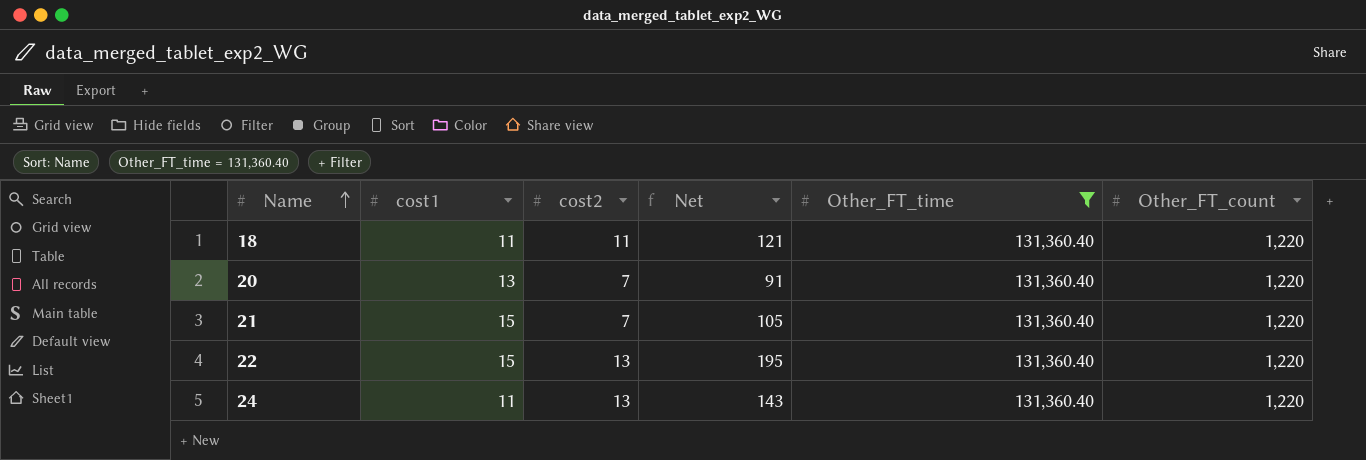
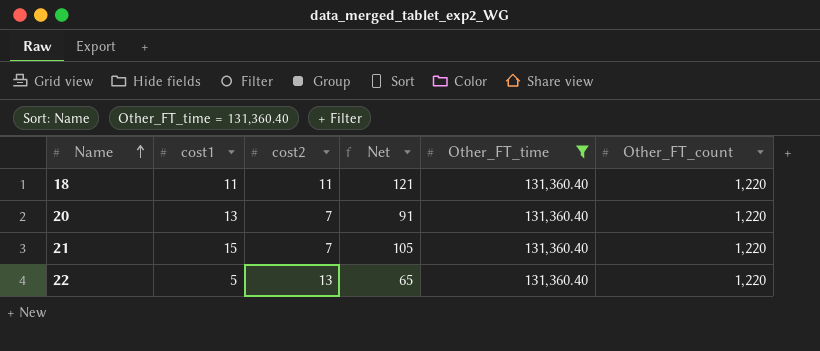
row 24: 11 | 13 | 143 | 131,360.40 | 1,220 -> none
22 | cost1: 15 -> 5
22 | Net: 195 -> 65

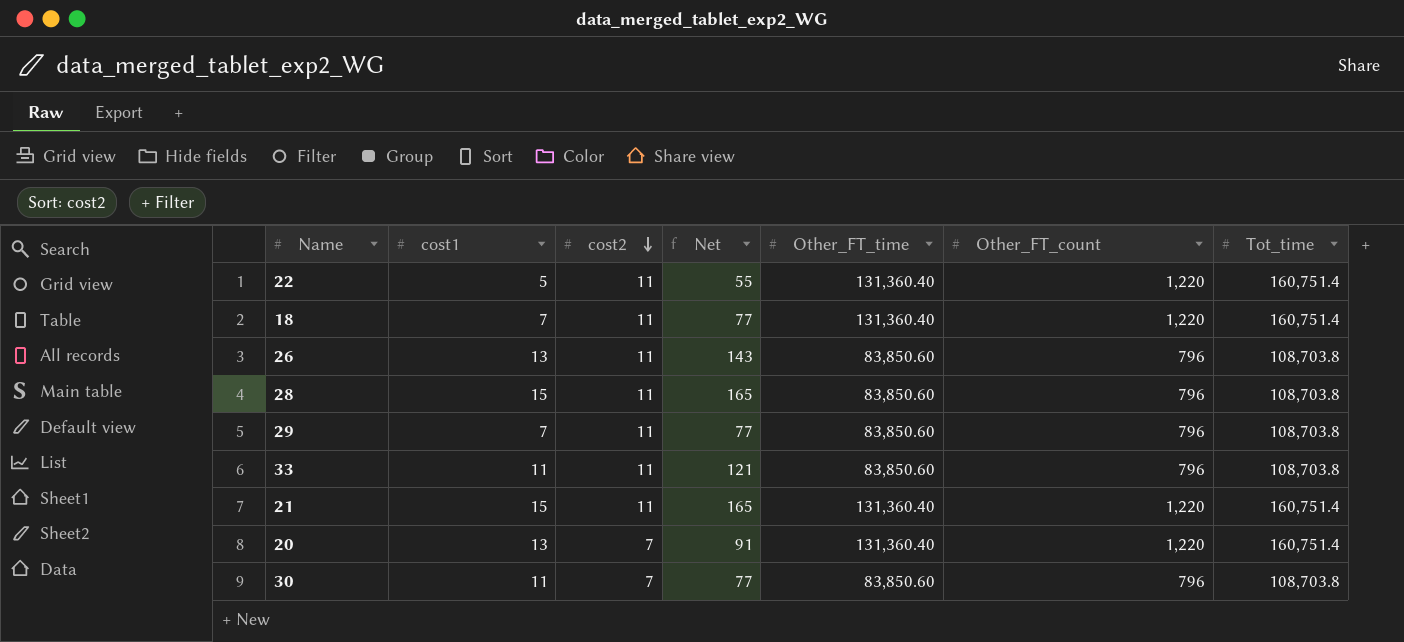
filter: Other_FT_time = 131,360.40 -> none
row order: Name ascending -> cost2 descending
column Tot_time | position: none -> 7
22 | cost2: 13 -> 11
22 | Net: 65 -> 55
18 | cost1: 11 -> 7
18 | Net: 121 -> 77
21 | cost2: 7 -> 11
21 | Net: 105 -> 165

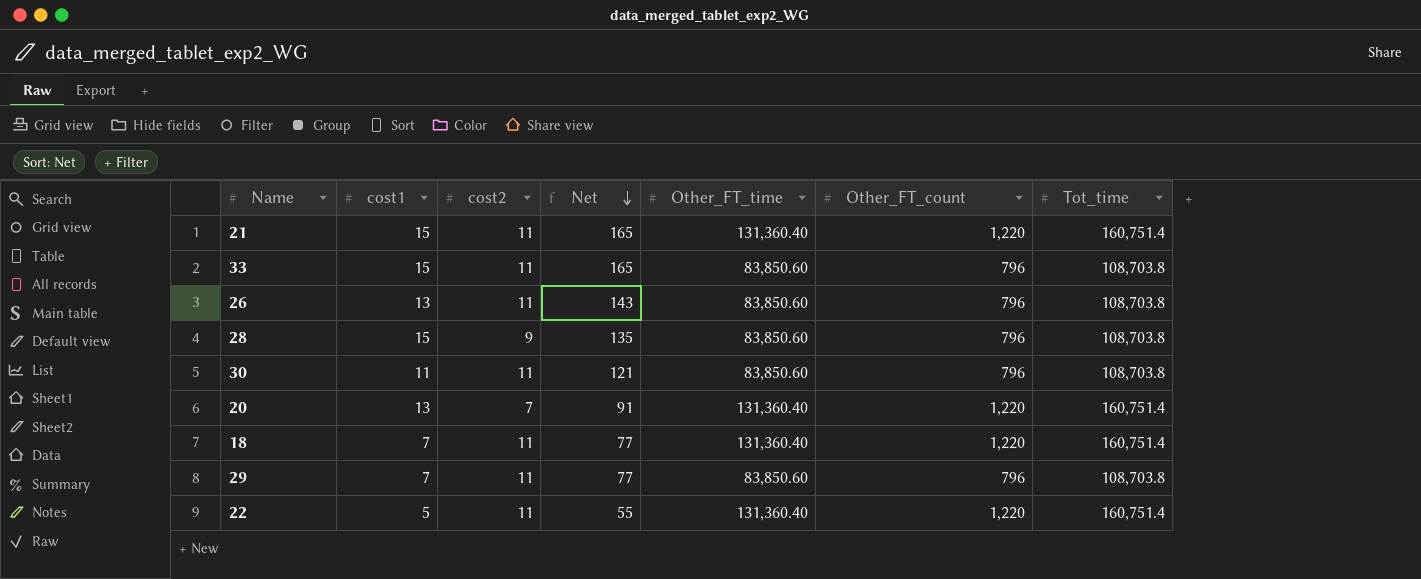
row order: cost2 descending -> Net descending
33 | cost1: 11 -> 15
33 | Net: 121 -> 165
28 | cost2: 11 -> 9
28 | Net: 165 -> 135
30 | cost2: 7 -> 11
30 | Net: 77 -> 121

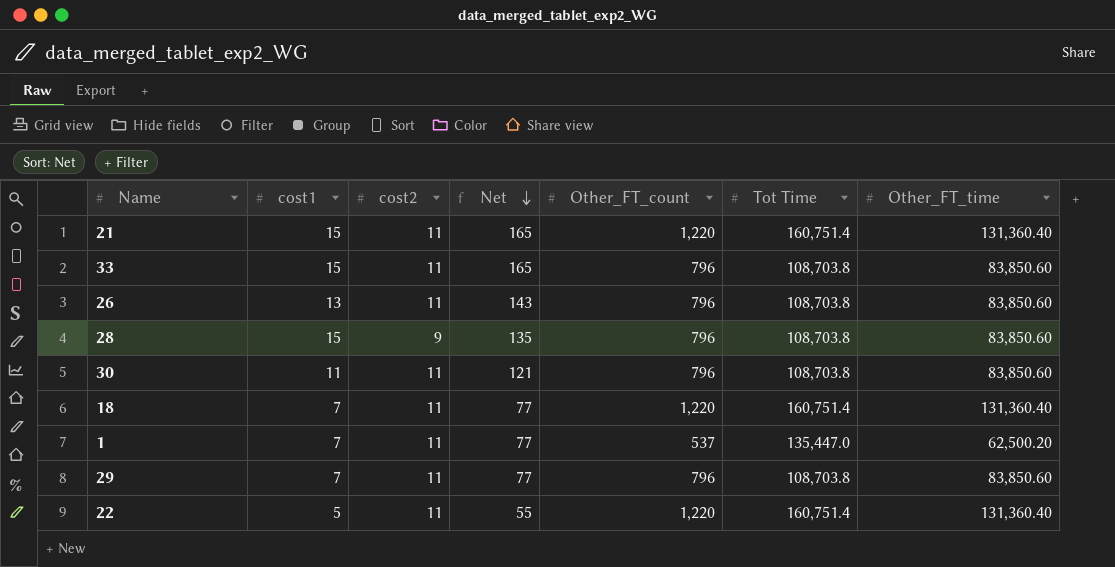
column name: Tot_time -> Tot Time
column Other_FT_time | position: 5 -> 7
row 20: 13 | 7 | 91 | 131,360.40 | 1,220 | 160,751.4 -> none
row 1: none -> 7 | 11 | 77 | 537 | 135,447.0 | 62,500.20

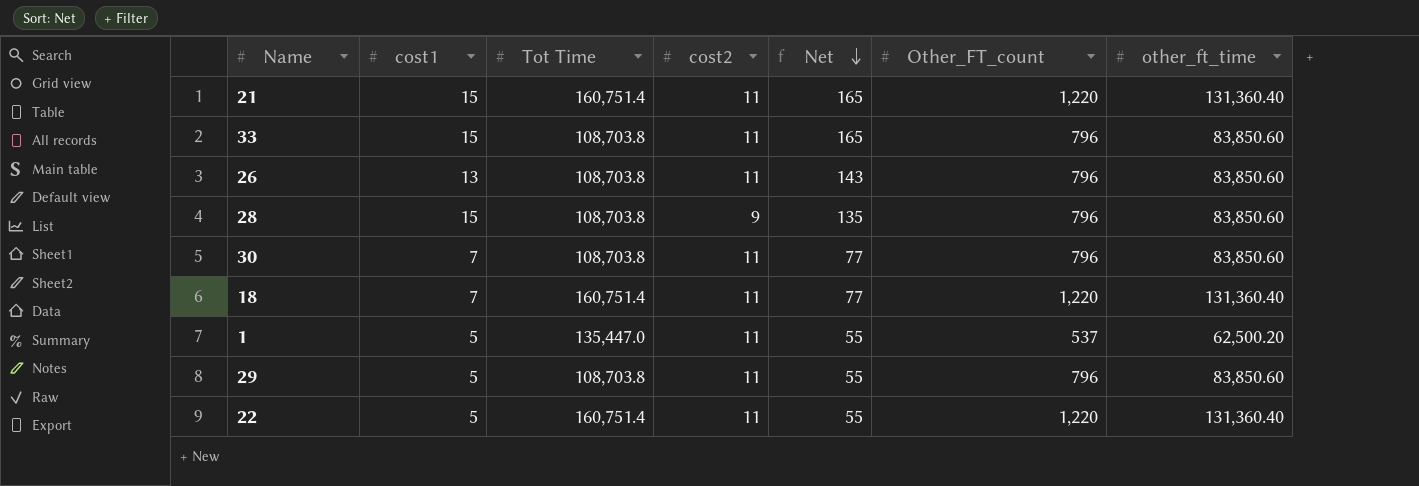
column Tot Time | position: 6 -> 3
column name: Other_FT_time -> other_ft_time
30 | cost1: 11 -> 7
30 | Net: 121 -> 77
1 | cost1: 7 -> 5
1 | Net: 77 -> 55
29 | cost1: 7 -> 5
29 | Net: 77 -> 55

